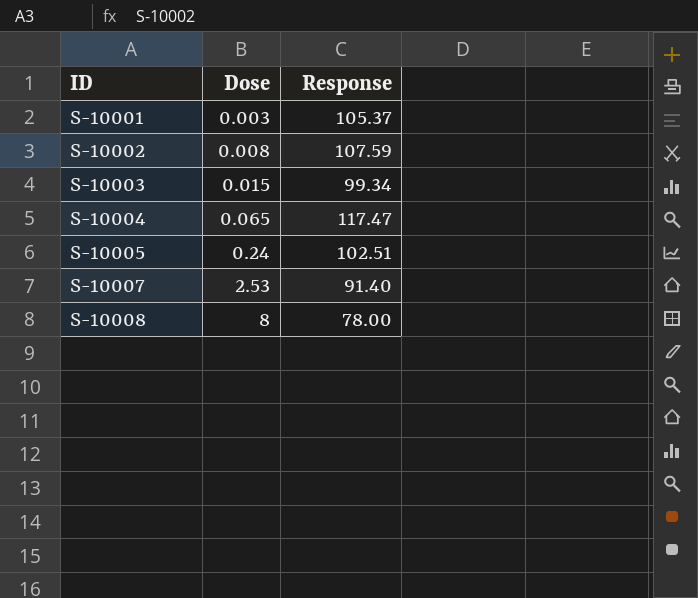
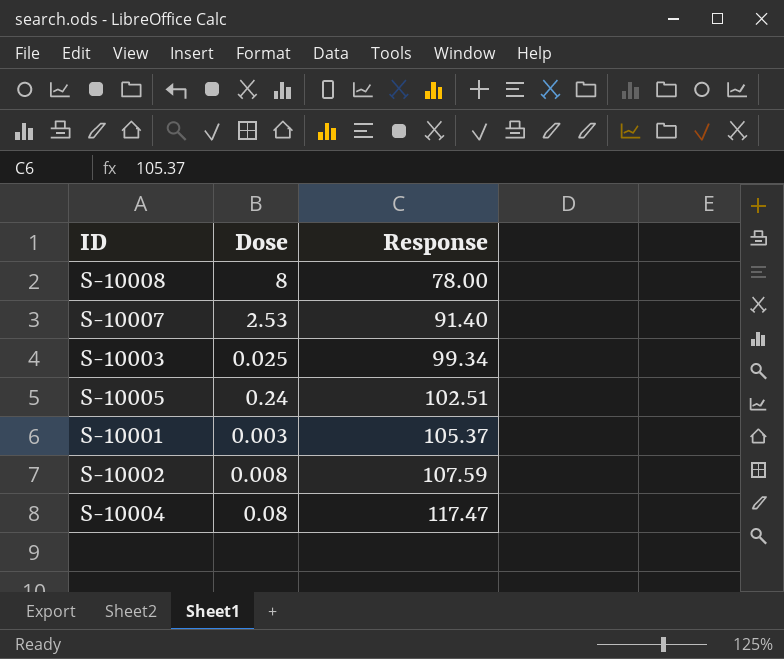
row order: ID ascending -> Response ascending
S-10003 | Dose: 0.015 -> 0.025
S-10004 | Dose: 0.065 -> 0.08

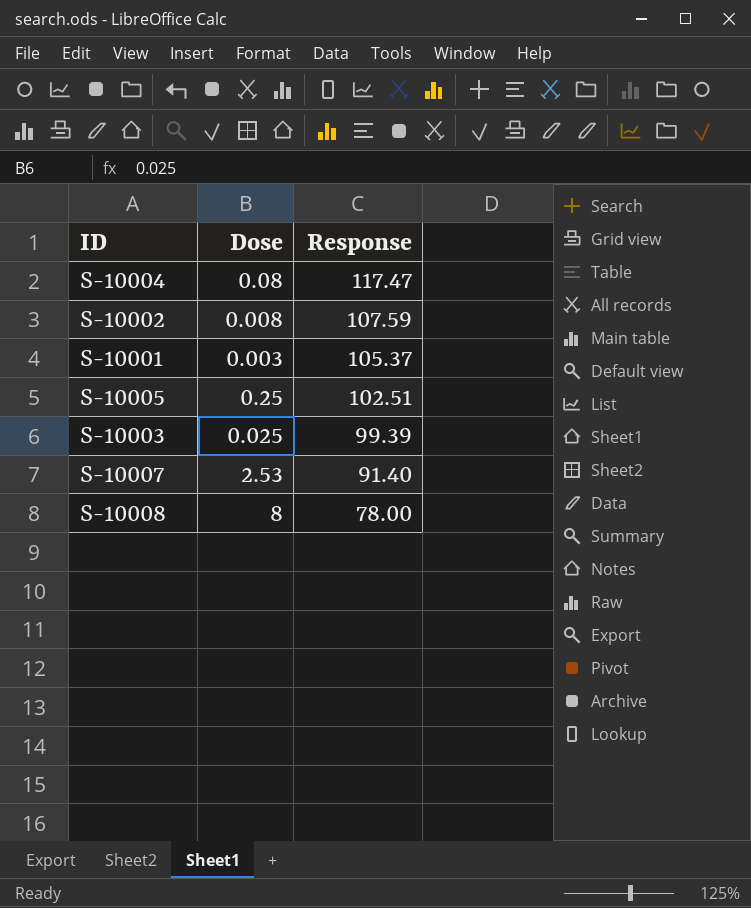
row order: Response ascending -> Response descending
S-10005 | Dose: 0.24 -> 0.25
S-10003 | Response: 99.34 -> 99.39

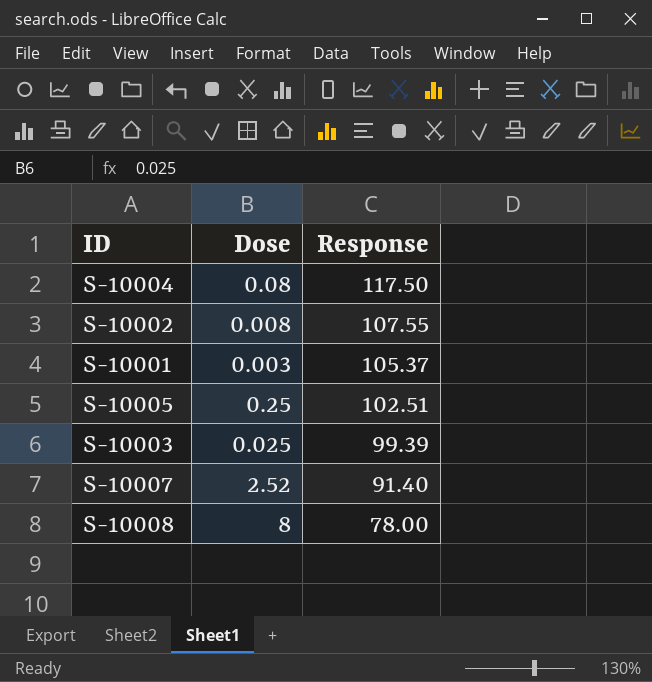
S-10004 | Response: 117.47 -> 117.50
S-10002 | Response: 107.59 -> 107.55
S-10007 | Dose: 2.53 -> 2.52

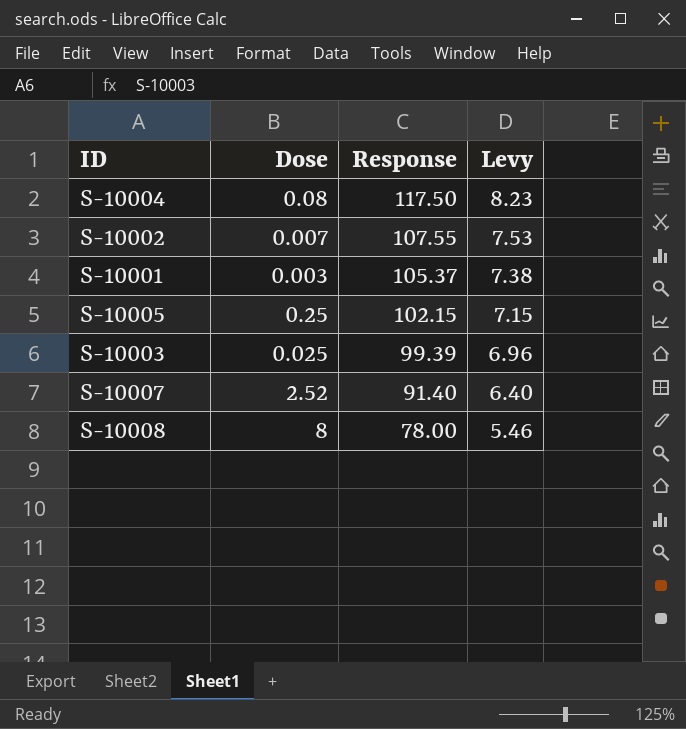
column Levy | formula: none -> [Response] * 0.07
S-10002 | Dose: 0.008 -> 0.007
S-10005 | Response: 102.51 -> 102.15

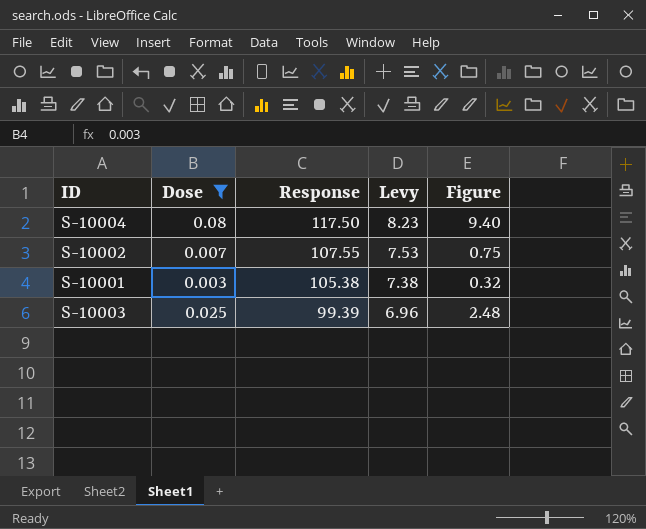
filter: none -> Dose <= 0.08
column Figure | formula: none -> [Dose] * [Response]
S-10001 | Response: 105.37 -> 105.38

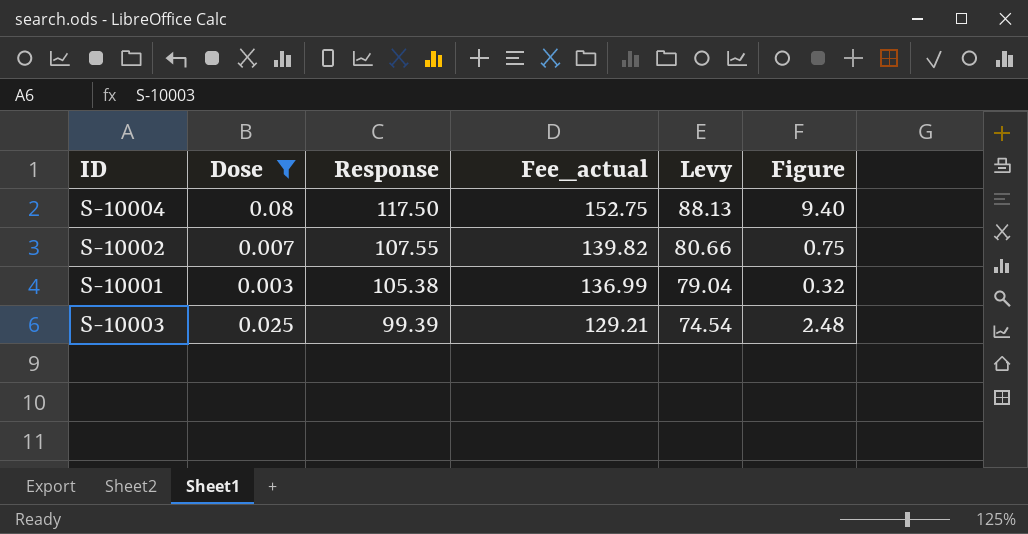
column Fee_actual | formula: none -> [Response] * 1.3
column Levy | formula: [Response] * 0.07 -> [Response] * 0.75

